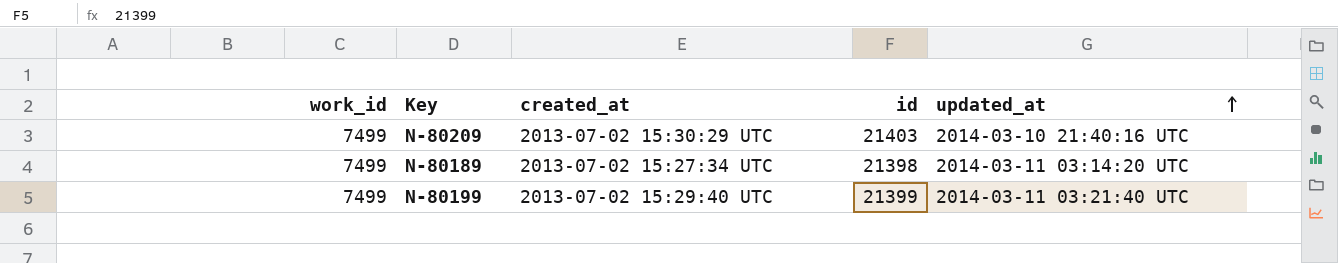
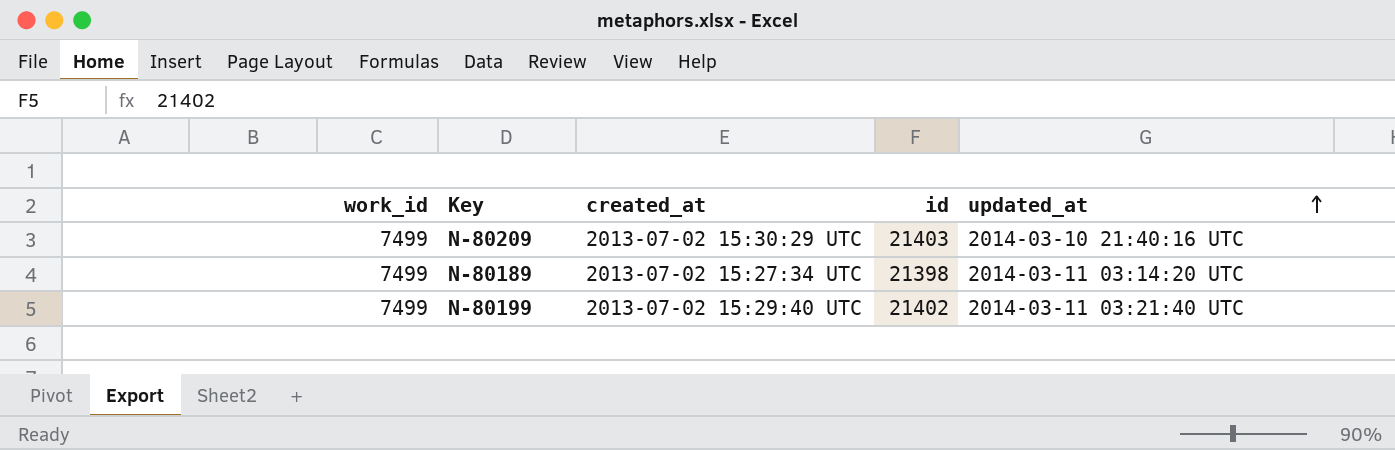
N-80199 | id: 21399 -> 21402

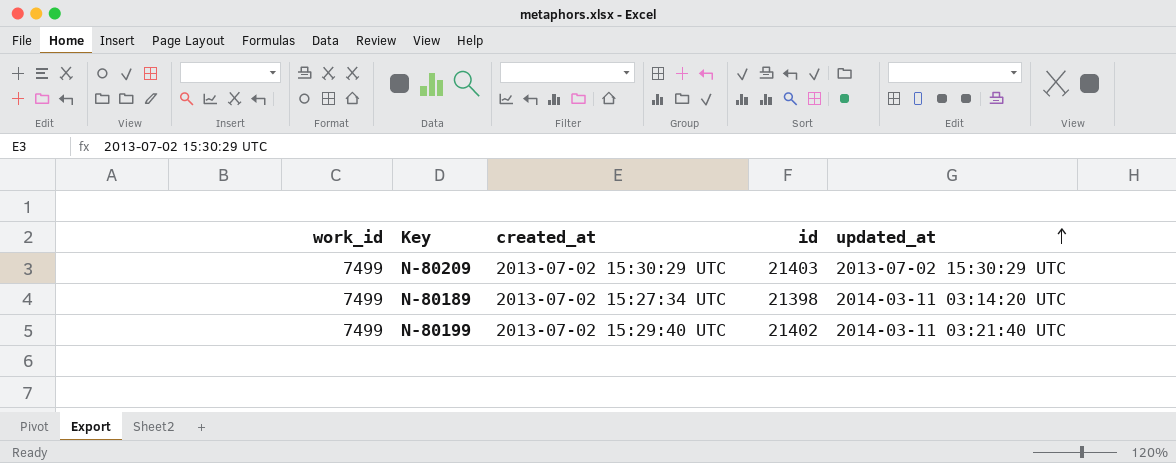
N-80209 | updated_at: 2014-03-10 21:40:16 UTC -> 2013-07-02 15:30:29 UTC

